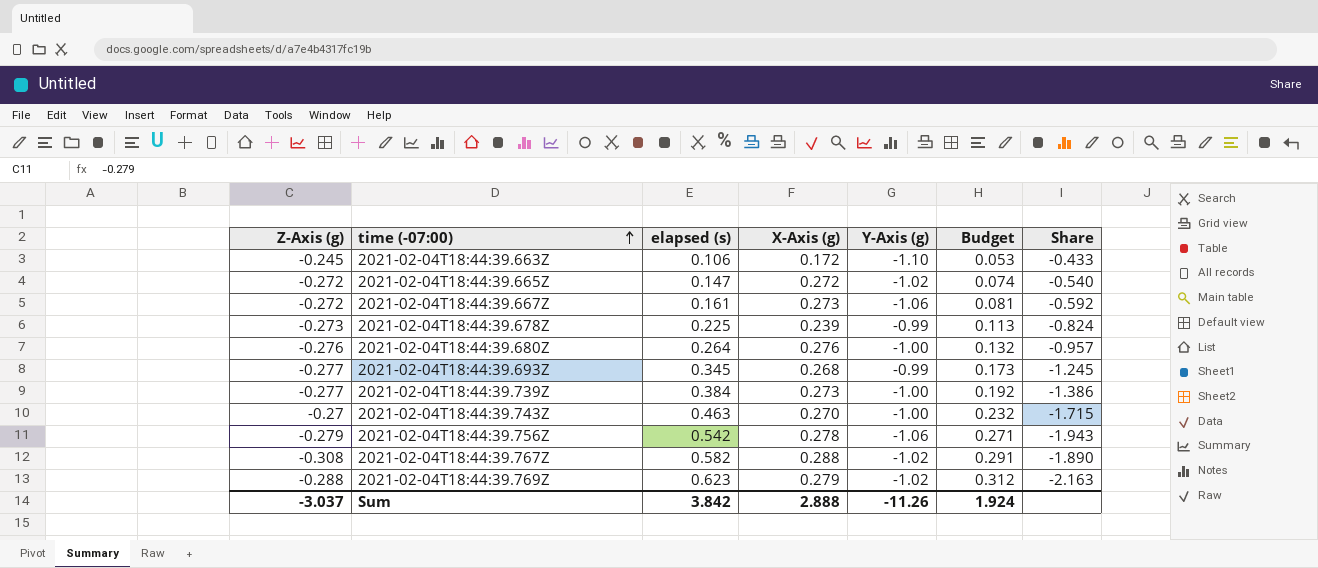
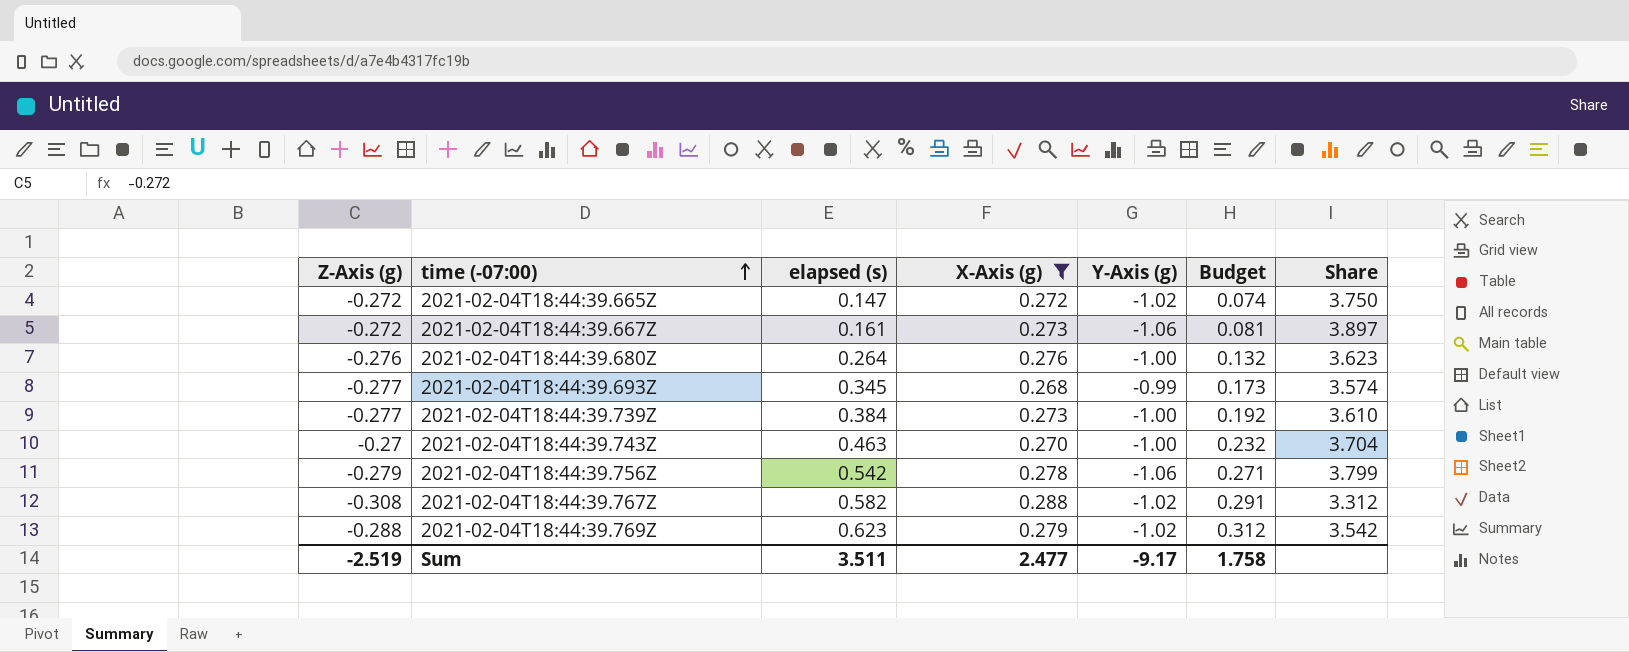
filter: none -> X-Axis (g) >= 0.268
column Share | formula: [elapsed (s)] / [Z-Axis (g)] -> [Y-Axis (g)] / [Z-Axis (g)]
Sum | Z-Axis (g): -3.037 -> -2.519
Sum | elapsed (s): 3.842 -> 3.511
Sum | X-Axis (g): 2.888 -> 2.477
Sum | Y-Axis (g): -11.26 -> -9.17
Sum | Budget: 1.924 -> 1.758

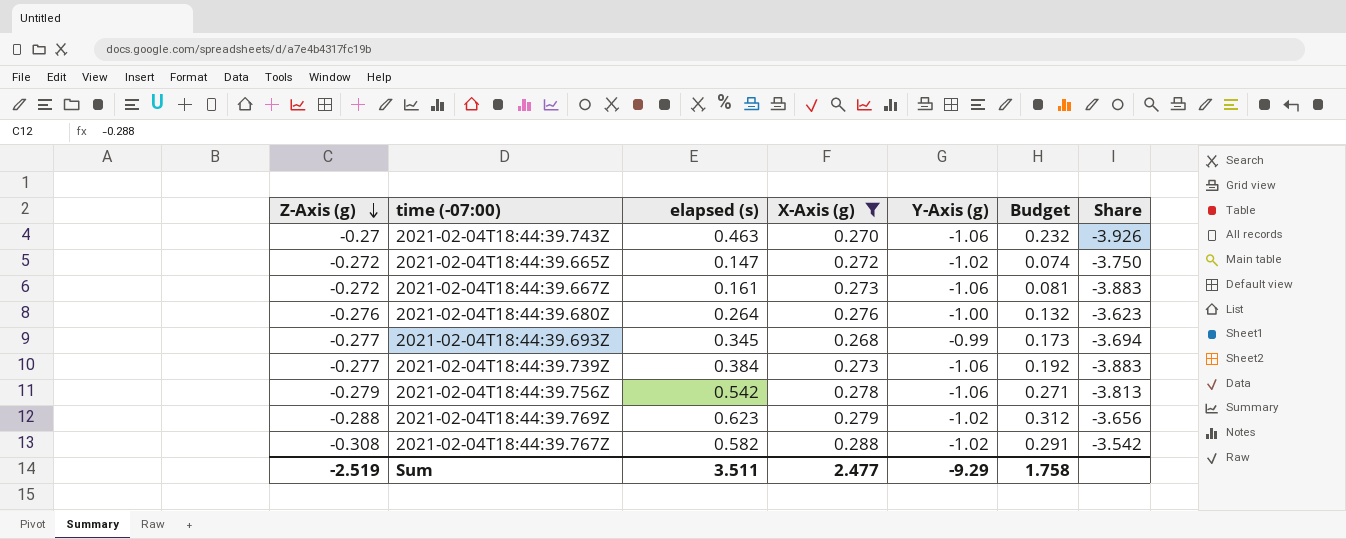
row order: time (-07:00) ascending -> Z-Axis (g) descending
column Share | formula: [Y-Axis (g)] / [Z-Axis (g)] -> [Y-Axis (g)] / [X-Axis (g)]
2021-02-04T18:44:39.743Z | Y-Axis (g): -1.00 -> -1.06
2021-02-04T18:44:39.739Z | Y-Axis (g): -1.00 -> -1.06
Sum | Y-Axis (g): -9.17 -> -9.29

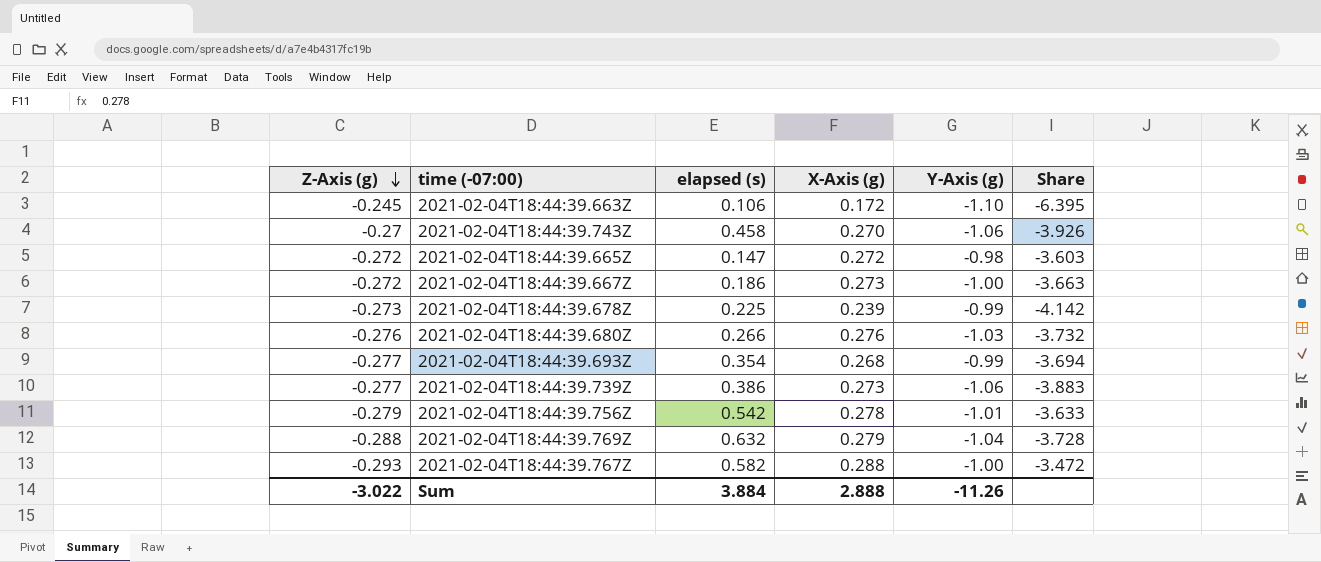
filter: X-Axis (g) >= 0.268 -> none
column Budget | formula: [elapsed (s)] * 0.5 -> none
2021-02-04T18:44:39.743Z | elapsed (s): 0.463 -> 0.458
2021-02-04T18:44:39.665Z | Y-Axis (g): -1.02 -> -0.98
2021-02-04T18:44:39.665Z | Share: -3.750 -> -3.603
2021-02-04T18:44:39.667Z | elapsed (s): 0.161 -> 0.186
2021-02-04T18:44:39.667Z | Y-Axis (g): -1.06 -> -1.00
2021-02-04T18:44:39.667Z | Share: -3.883 -> -3.663
2021-02-04T18:44:39.680Z | elapsed (s): 0.264 -> 0.266
2021-02-04T18:44:39.680Z | Y-Axis (g): -1.00 -> -1.03
2021-02-04T18:44:39.680Z | Share: -3.623 -> -3.732
2021-02-04T18:44:39.693Z | elapsed (s): 0.345 -> 0.354
2021-02-04T18:44:39.739Z | elapsed (s): 0.384 -> 0.386
2021-02-04T18:44:39.756Z | Y-Axis (g): -1.06 -> -1.01
2021-02-04T18:44:39.756Z | Share: -3.813 -> -3.633
2021-02-04T18:44:39.769Z | elapsed (s): 0.623 -> 0.632
2021-02-04T18:44:39.769Z | Y-Axis (g): -1.02 -> -1.04
2021-02-04T18:44:39.769Z | Share: -3.656 -> -3.728
2021-02-04T18:44:39.767Z | Z-Axis (g): -0.308 -> -0.293
2021-02-04T18:44:39.767Z | Y-Axis (g): -1.02 -> -1.00
2021-02-04T18:44:39.767Z | Share: -3.542 -> -3.472
Sum | Z-Axis (g): -2.519 -> -3.022
Sum | elapsed (s): 3.511 -> 3.884
Sum | X-Axis (g): 2.477 -> 2.888
Sum | Y-Axis (g): -9.29 -> -11.26

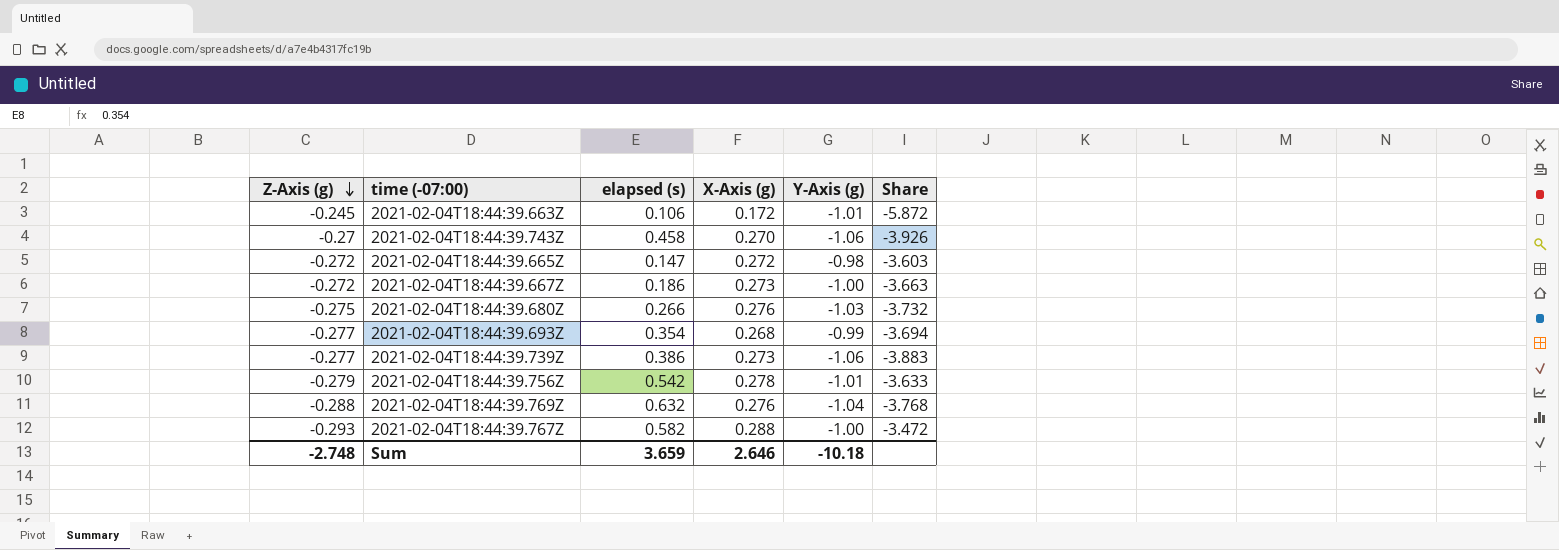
row 2021-02-04T18:44:39.678Z: -0.273 | 0.225 | 0.239 | -0.99 | -4.142 -> none
2021-02-04T18:44:39.663Z | Y-Axis (g): -1.10 -> -1.01
2021-02-04T18:44:39.663Z | Share: -6.395 -> -5.872
2021-02-04T18:44:39.680Z | Z-Axis (g): -0.276 -> -0.275
2021-02-04T18:44:39.769Z | X-Axis (g): 0.279 -> 0.276
2021-02-04T18:44:39.769Z | Share: -3.728 -> -3.768
Sum | Z-Axis (g): -3.022 -> -2.748
Sum | elapsed (s): 3.884 -> 3.659
Sum | X-Axis (g): 2.888 -> 2.646
Sum | Y-Axis (g): -11.26 -> -10.18

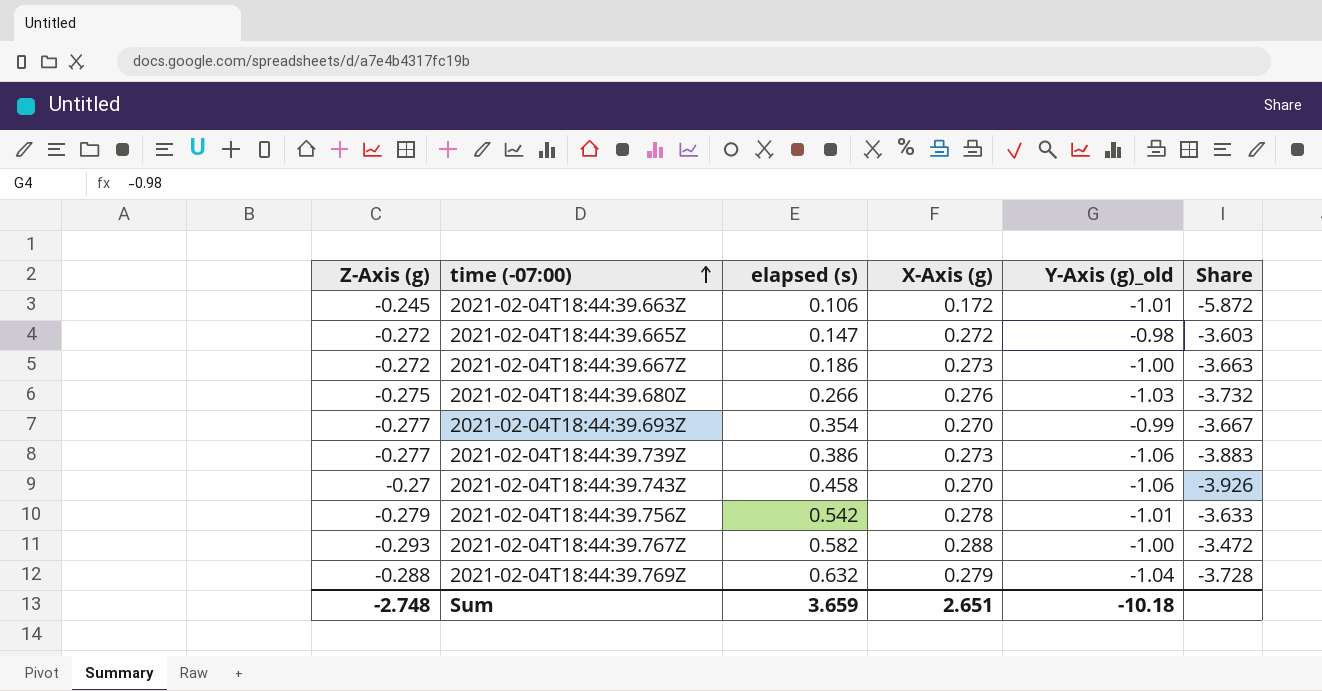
row order: Z-Axis (g) descending -> time (-07:00) ascending
column name: Y-Axis (g) -> Y-Axis (g)_old
2021-02-04T18:44:39.693Z | X-Axis (g): 0.268 -> 0.270
2021-02-04T18:44:39.693Z | Share: -3.694 -> -3.667
2021-02-04T18:44:39.769Z | X-Axis (g): 0.276 -> 0.279
2021-02-04T18:44:39.769Z | Share: -3.768 -> -3.728
Sum | X-Axis (g): 2.646 -> 2.651

